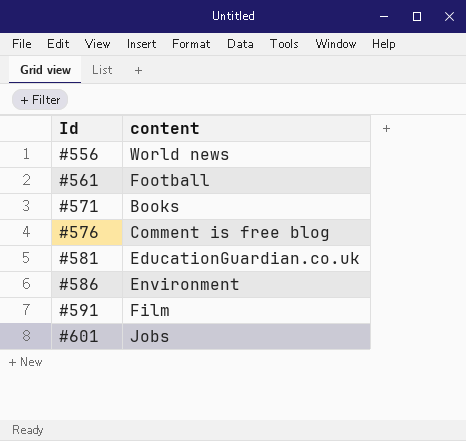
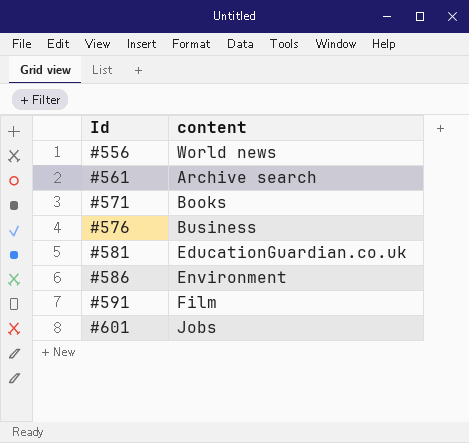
#561 | content: Football -> Archive search
#576 | content: Comment is free blog -> Business

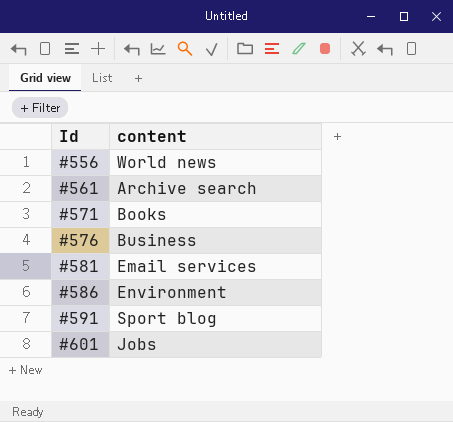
#581 | content: EducationGuardian.co.uk -> Email services
#591 | content: Film -> Sport blog

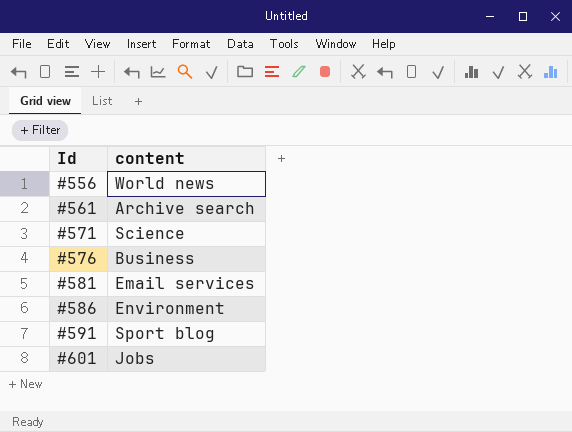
#571 | content: Books -> Science

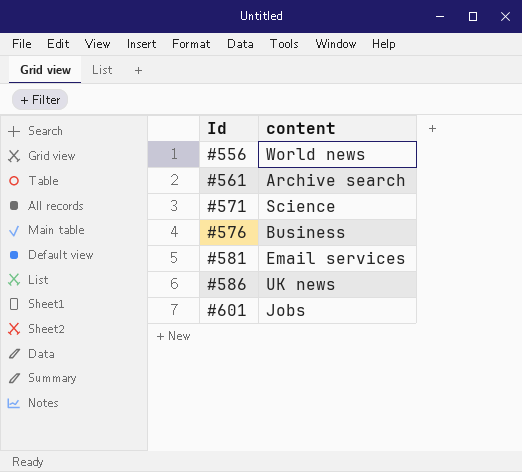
row #591: Sport blog -> none
#586 | content: Environment -> UK news

